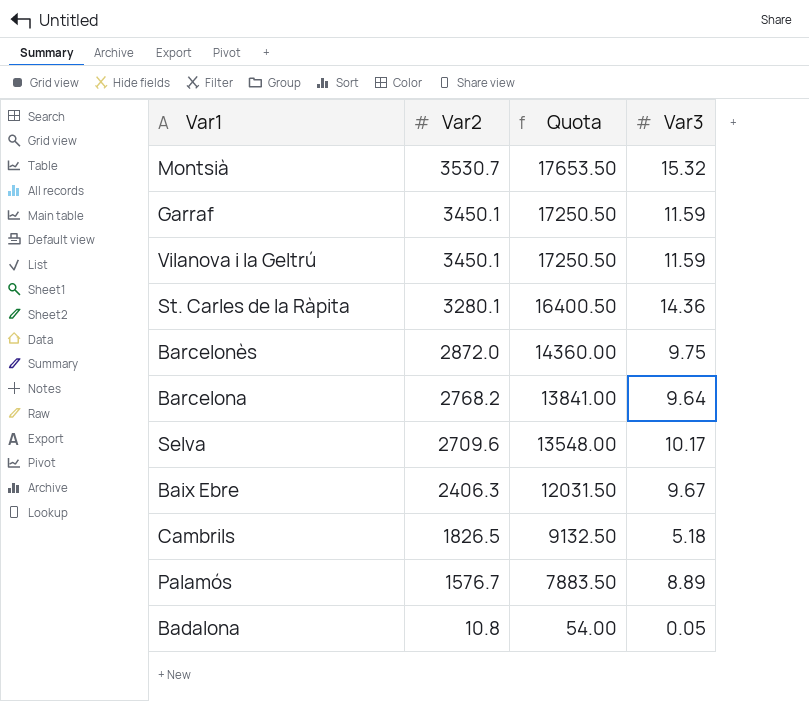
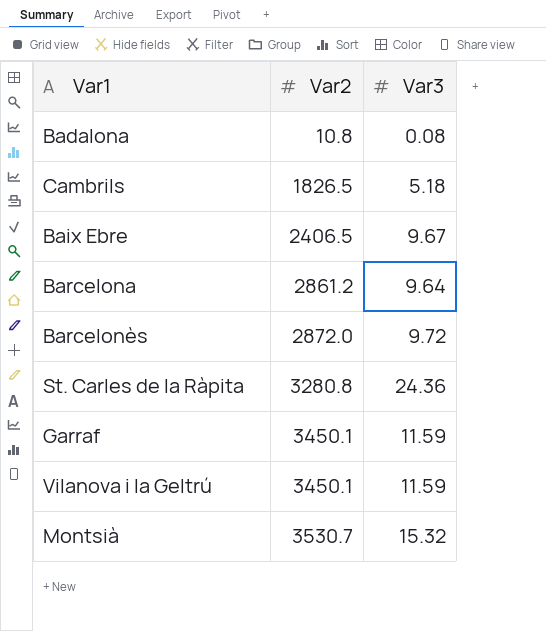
row order: Var2 descending -> Var2 ascending
column Quota | formula: [Var2] * 5 -> none
row Selva: 2709.6 | 13548.00 | 10.17 -> none
row Palamós: 1576.7 | 7883.50 | 8.89 -> none
Badalona | Var3: 0.05 -> 0.08
Baix Ebre | Var2: 2406.3 -> 2406.5
Barcelona | Var2: 2768.2 -> 2861.2
Barcelonès | Var3: 9.75 -> 9.72
St. Carles de la Ràpita | Var2: 3280.1 -> 3280.8
St. Carles de la Ràpita | Var3: 14.36 -> 24.36

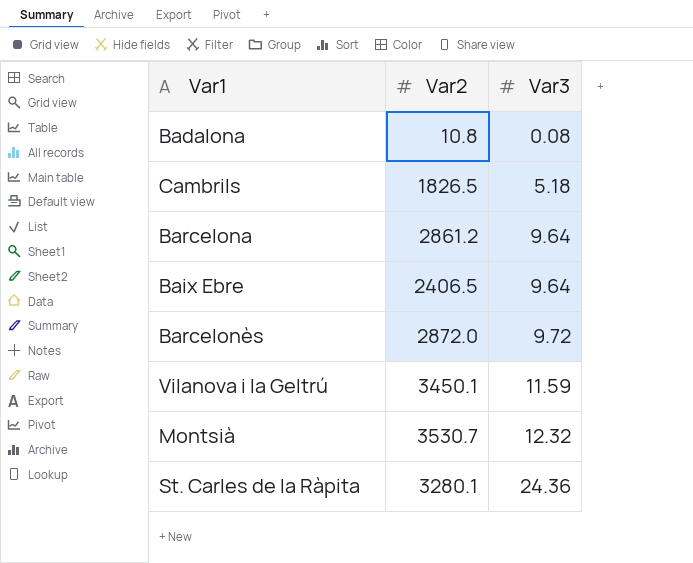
row order: Var2 ascending -> Var3 ascending
row Garraf: 3450.1 | 11.59 -> none
Baix Ebre | Var3: 9.67 -> 9.64
Montsià | Var3: 15.32 -> 12.32
St. Carles de la Ràpita | Var2: 3280.8 -> 3280.1

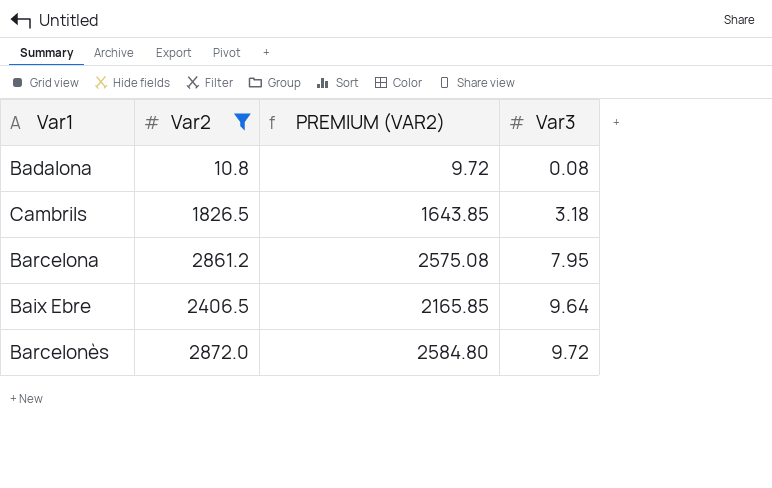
filter: none -> Var2 <= 2872.0
column PREMIUM (VAR2) | formula: none -> [Var2] * 0.9
Cambrils | Var3: 5.18 -> 3.18
Barcelona | Var3: 9.64 -> 7.95

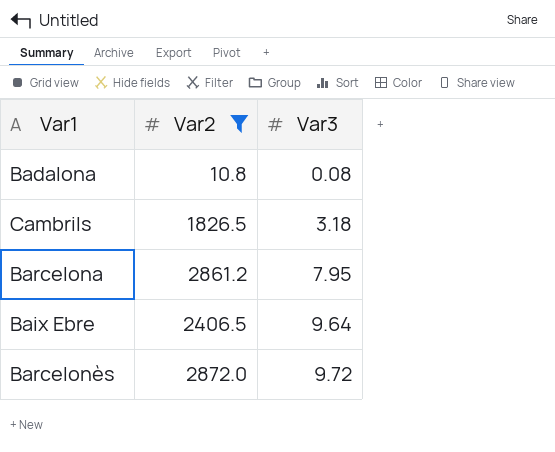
column PREMIUM (VAR2) | formula: [Var2] * 0.9 -> none

